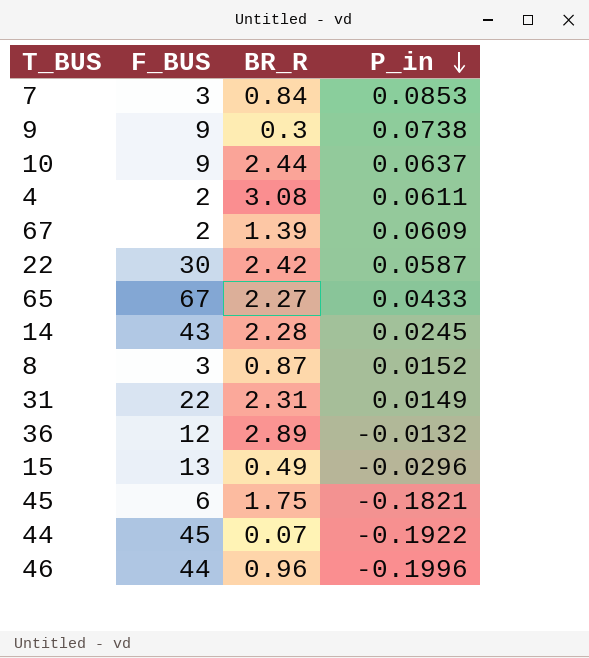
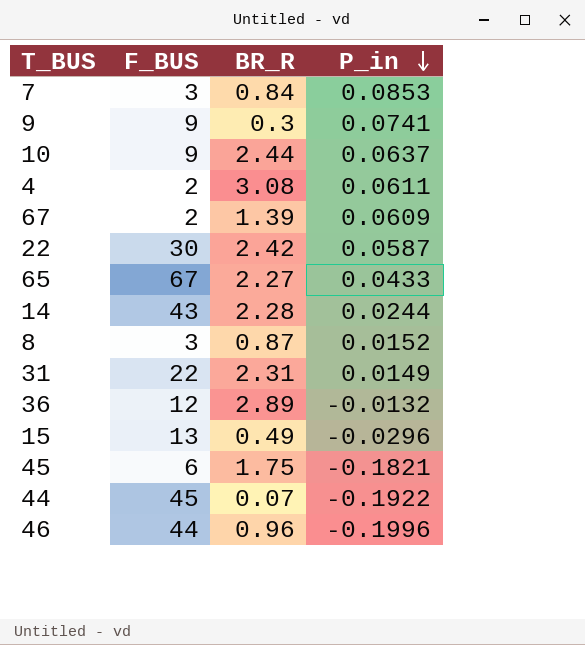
9 | P_in: 0.0738 -> 0.0741
14 | P_in: 0.0245 -> 0.0244

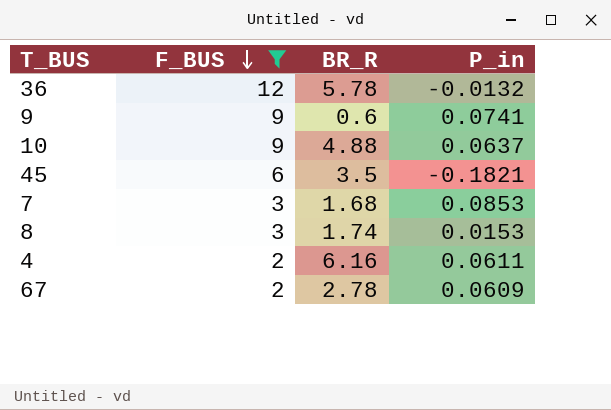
filter: none -> F_BUS <= 12
row order: P_in descending -> F_BUS descending
36 | BR_R: 2.89 -> 5.78
9 | BR_R: 0.3 -> 0.6
10 | BR_R: 2.44 -> 4.88
45 | BR_R: 1.75 -> 3.5
7 | BR_R: 0.84 -> 1.68
8 | BR_R: 0.87 -> 1.74
8 | P_in: 0.0152 -> 0.0153
4 | BR_R: 3.08 -> 6.16
67 | BR_R: 1.39 -> 2.78

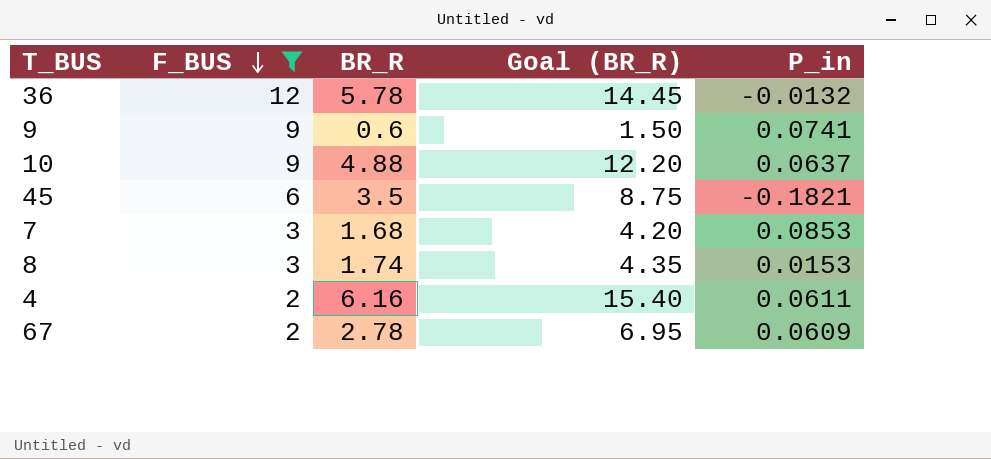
column Goal (BR_R) | formula: none -> [BR_R] * 2.5

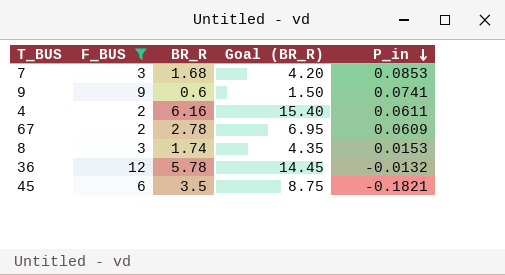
row order: F_BUS descending -> P_in descending
row 10: 9 | 4.88 | 12.20 | 0.0637 -> none

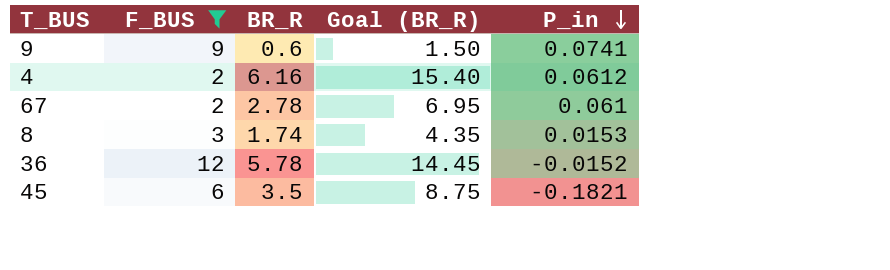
row 7: 3 | 1.68 | 4.20 | 0.0853 -> none
4 | P_in: 0.0611 -> 0.0612
67 | P_in: 0.0609 -> 0.061
36 | P_in: -0.0132 -> -0.0152

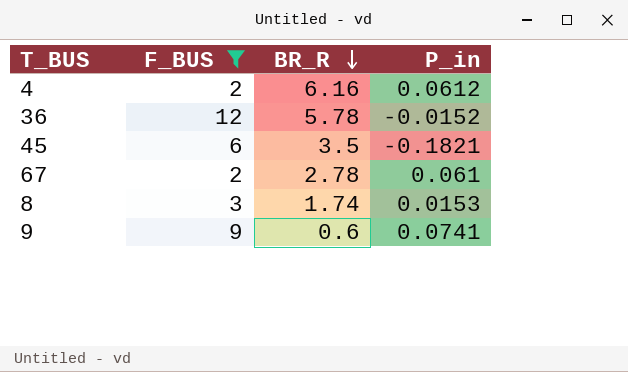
row order: P_in descending -> BR_R descending
column Goal (BR_R) | formula: [BR_R] * 2.5 -> none

